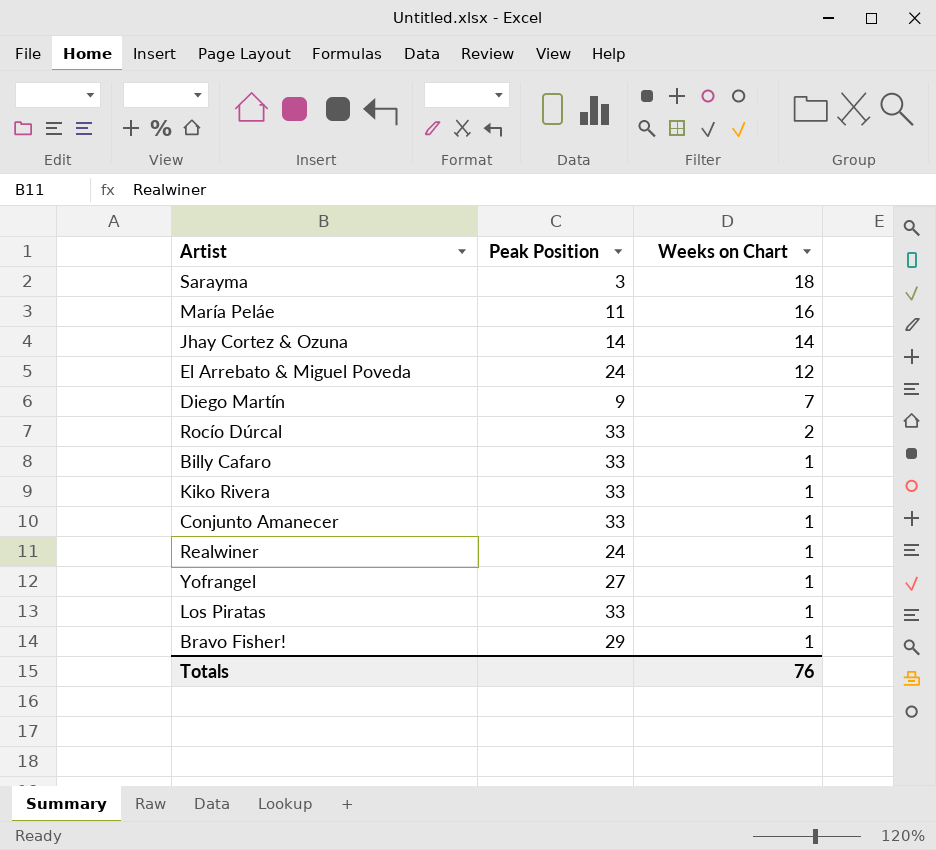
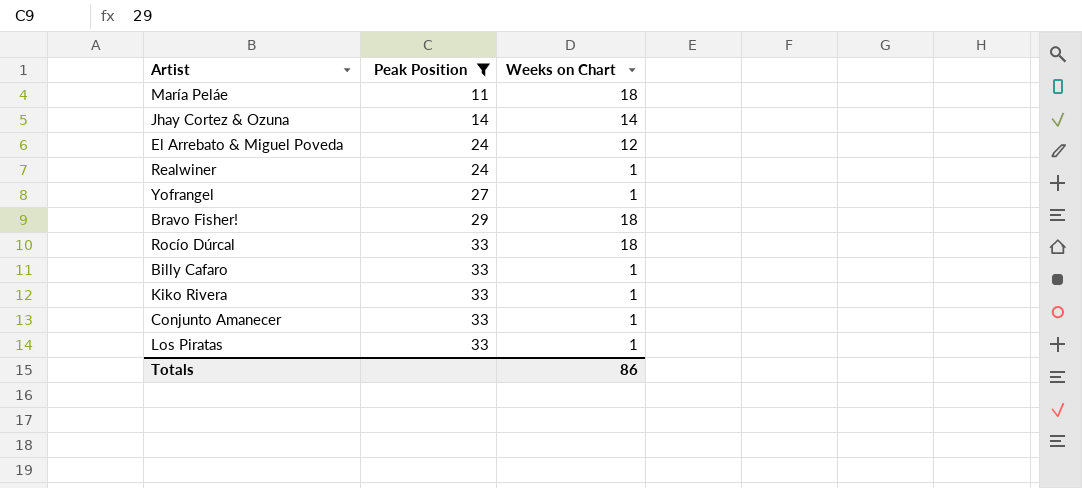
filter: none -> Peak Position >= 11
row order: Weeks on Chart descending -> Peak Position ascending
María Peláe | Weeks on Chart: 16 -> 18
Bravo Fisher! | Weeks on Chart: 1 -> 18
Rocío Dúrcal | Weeks on Chart: 2 -> 18
Totals | Weeks on Chart: 76 -> 86

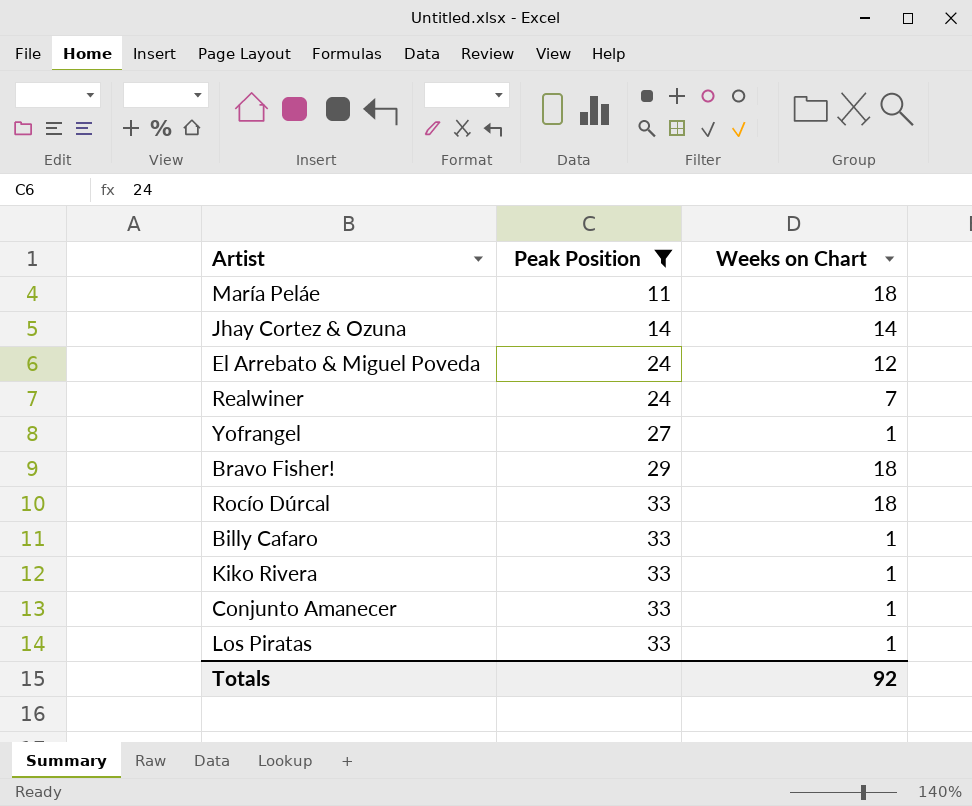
Realwiner | Weeks on Chart: 1 -> 7
Totals | Weeks on Chart: 86 -> 92

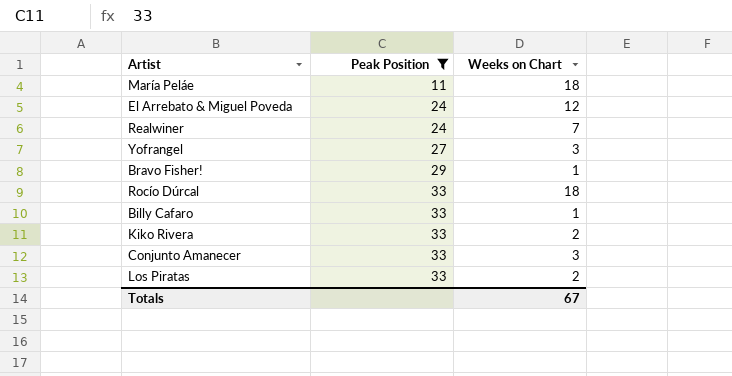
row Jhay Cortez & Ozuna: 14 | 14 -> none
Yofrangel | Weeks on Chart: 1 -> 3
Bravo Fisher! | Weeks on Chart: 18 -> 1
Kiko Rivera | Weeks on Chart: 1 -> 2
Conjunto Amanecer | Weeks on Chart: 1 -> 3
Los Piratas | Weeks on Chart: 1 -> 2
Totals | Weeks on Chart: 92 -> 67

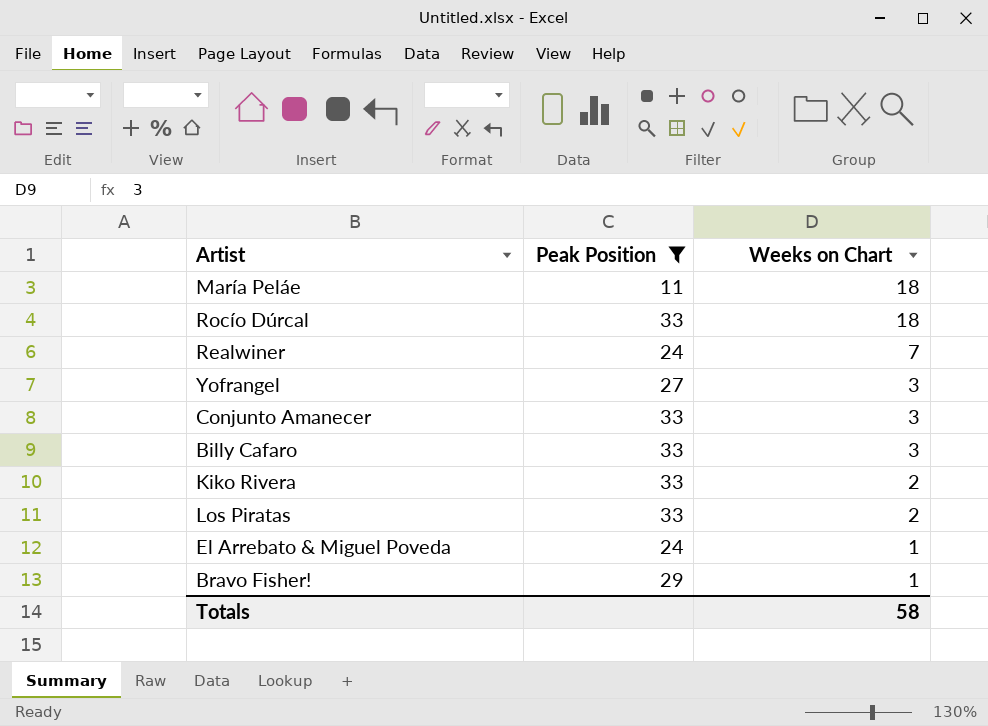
row order: Peak Position ascending -> Weeks on Chart descending
Billy Cafaro | Weeks on Chart: 1 -> 3
El Arrebato & Miguel Poveda | Weeks on Chart: 12 -> 1
Totals | Weeks on Chart: 67 -> 58

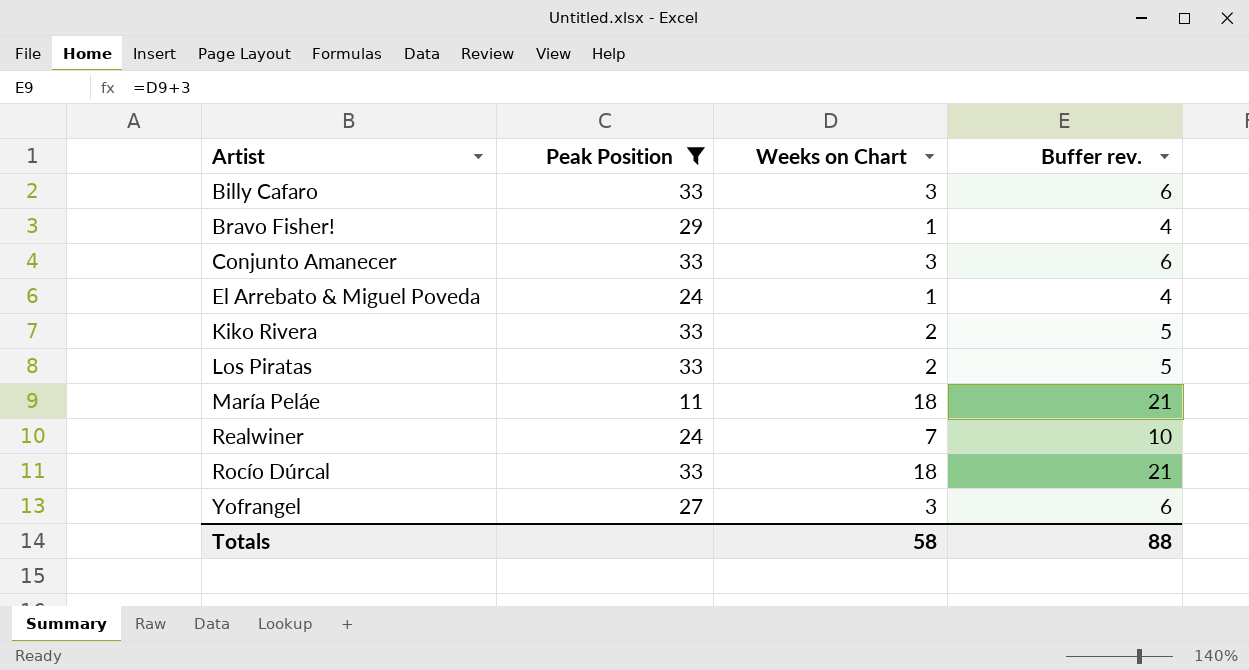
row order: Weeks on Chart descending -> Artist ascending
column Buffer rev. | formula: none -> [Weeks on Chart] + 3

